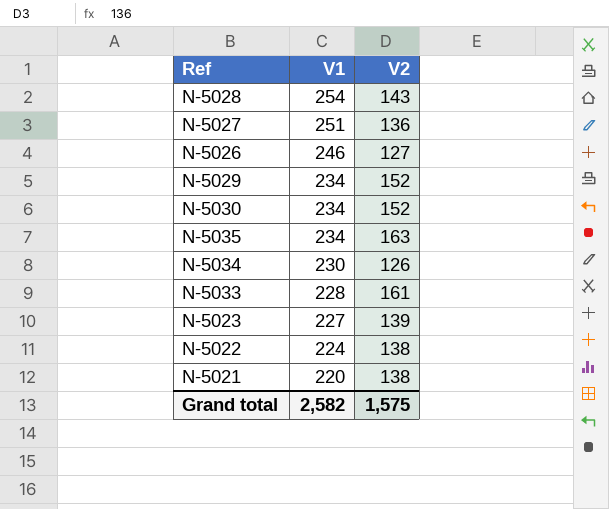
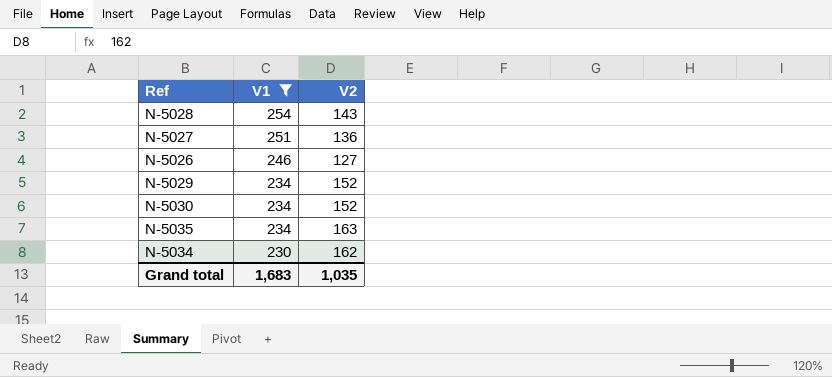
filter: none -> V1 >= 230
N-5034 | V2: 126 -> 162
Grand total | V1: 2,582 -> 1,683
Grand total | V2: 1,575 -> 1,035

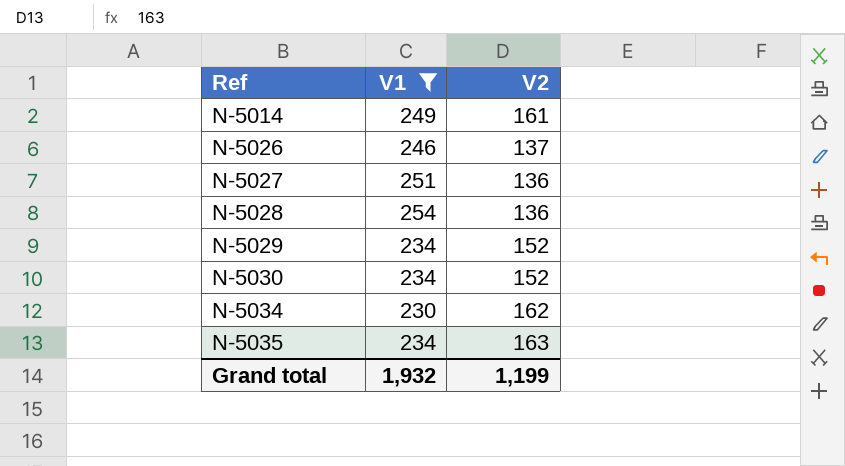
row order: V1 descending -> Ref ascending
row N-5014: none -> 249 | 161
N-5026 | V2: 127 -> 137
N-5028 | V2: 143 -> 136
Grand total | V1: 1,683 -> 1,932
Grand total | V2: 1,035 -> 1,199

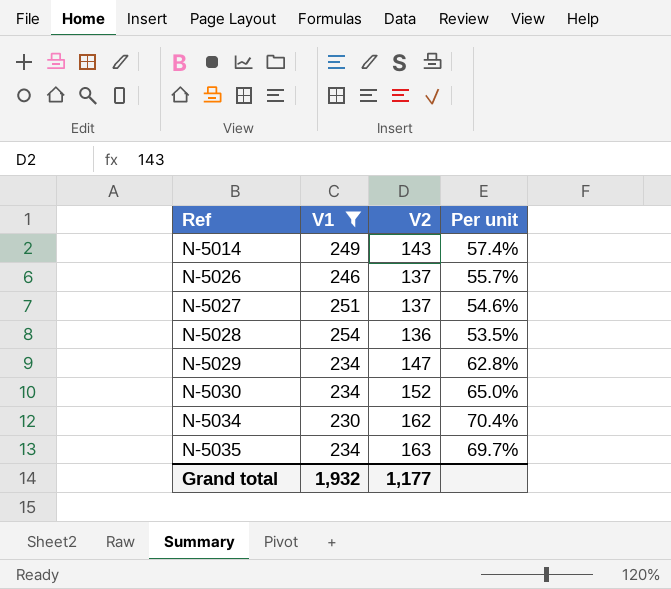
column Per unit | formula: none -> [V2] / [V1]
N-5014 | V2: 161 -> 143
N-5027 | V2: 136 -> 137
N-5029 | V2: 152 -> 147
Grand total | V2: 1,199 -> 1,177

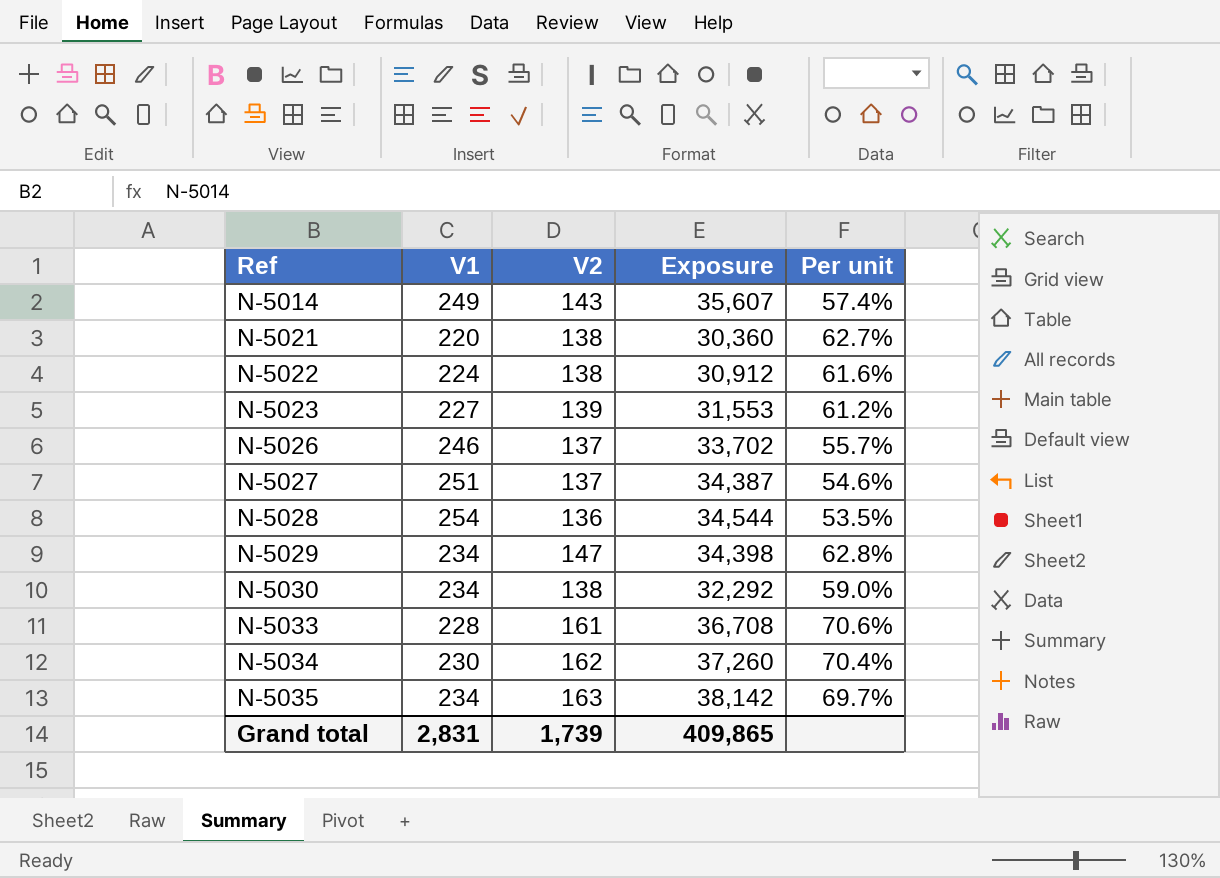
filter: V1 >= 230 -> none
column Exposure | formula: none -> [V1] * [V2]
N-5030 | V2: 152 -> 138
N-5030 | Per unit: 65.0% -> 59.0%
Grand total | V1: 1,932 -> 2,831
Grand total | V2: 1,177 -> 1,739

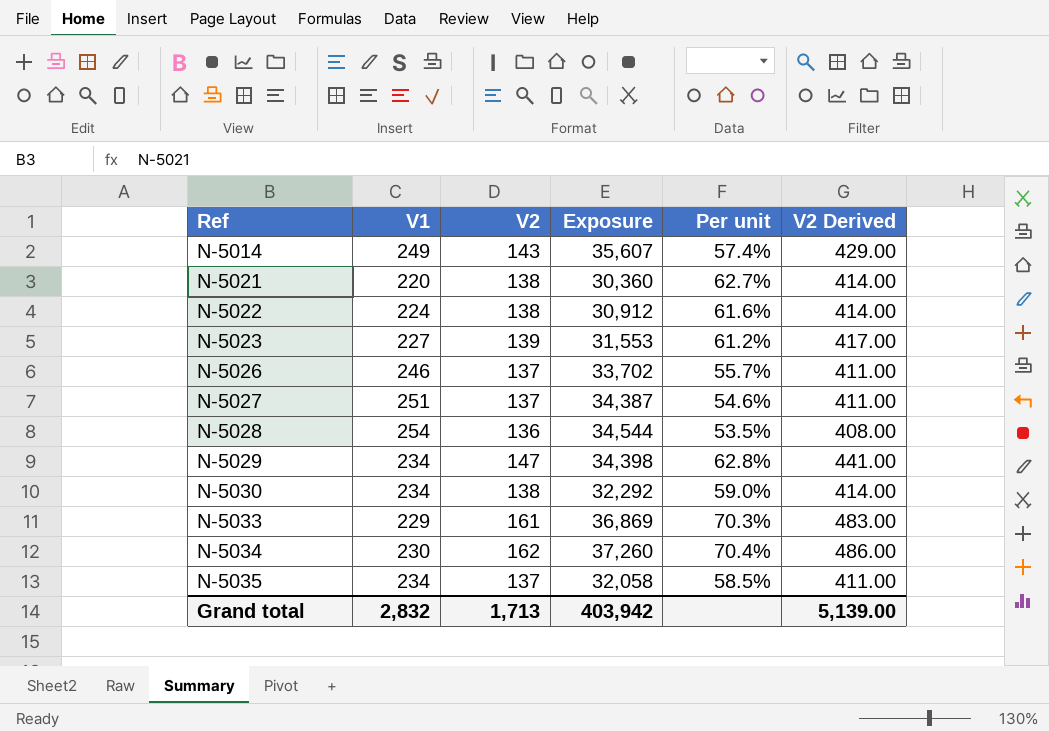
column V2 Derived | formula: none -> [V2] * 3
N-5033 | V1: 228 -> 229
N-5033 | Exposure: 36,708 -> 36,869
N-5033 | Per unit: 70.6% -> 70.3%
N-5035 | V2: 163 -> 137
N-5035 | Exposure: 38,142 -> 32,058
N-5035 | Per unit: 69.7% -> 58.5%
Grand total | V1: 2,831 -> 2,832
Grand total | V2: 1,739 -> 1,713
Grand total | Exposure: 409,865 -> 403,942

